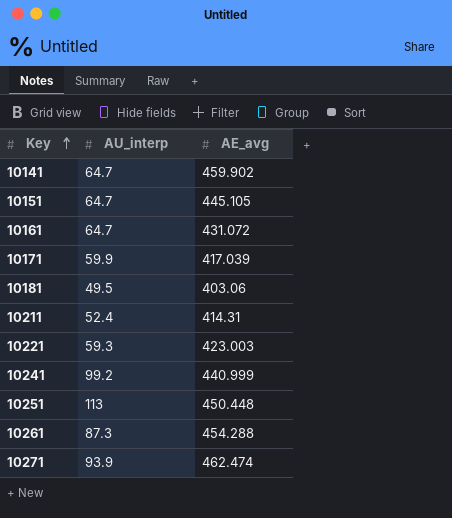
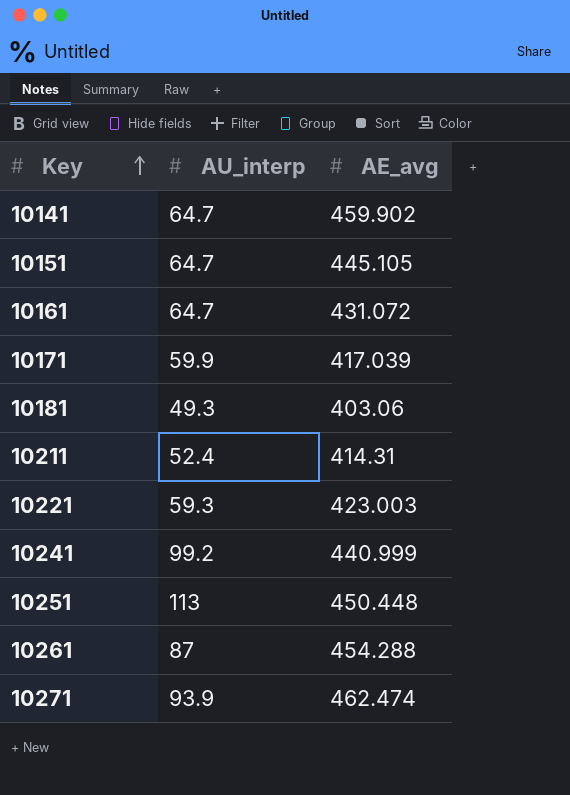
10181 | AU_interp: 49.5 -> 49.3
10261 | AU_interp: 87.3 -> 87

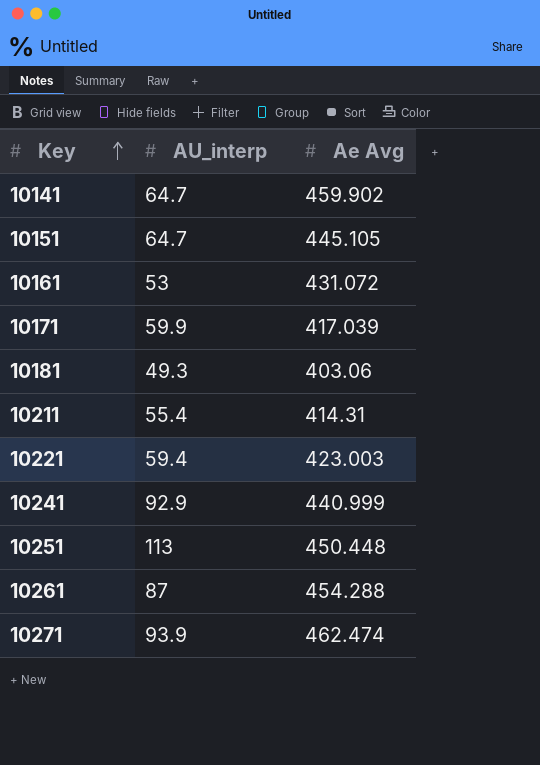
column name: AE_avg -> Ae Avg
10161 | AU_interp: 64.7 -> 53
10211 | AU_interp: 52.4 -> 55.4
10221 | AU_interp: 59.3 -> 59.4
10241 | AU_interp: 99.2 -> 92.9

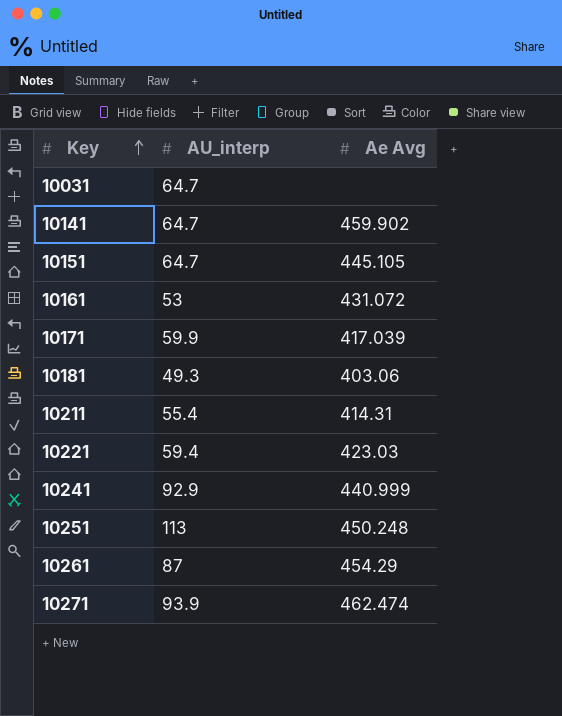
row 10031: none -> 64.7 | none
10221 | Ae Avg: 423.003 -> 423.03
10251 | Ae Avg: 450.448 -> 450.248
10261 | Ae Avg: 454.288 -> 454.29

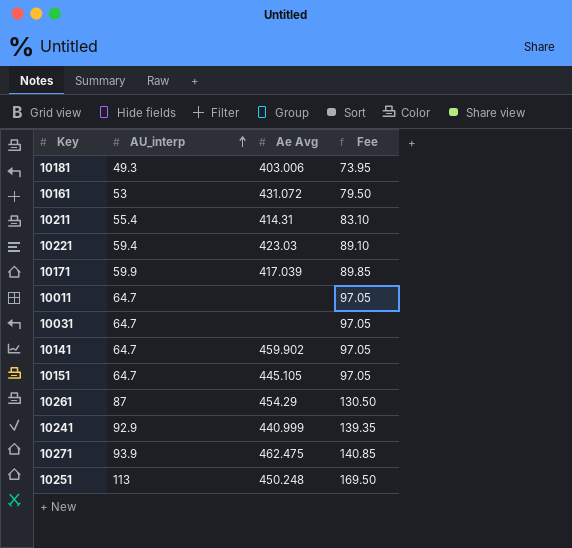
row order: Key ascending -> AU_interp ascending
column Fee | formula: none -> [AU_interp] * 1.5
10181 | Ae Avg: 403.06 -> 403.006
row 10011: none -> 64.7 | none | 97.05
10271 | Ae Avg: 462.474 -> 462.475

